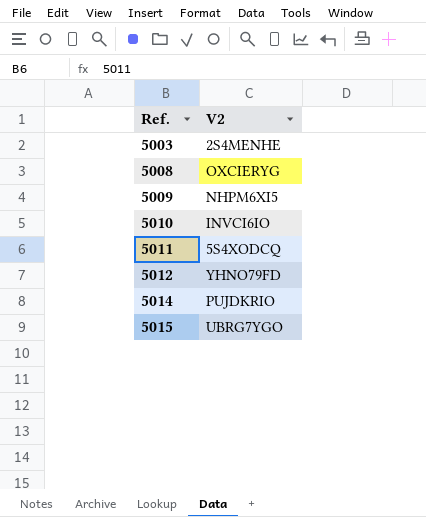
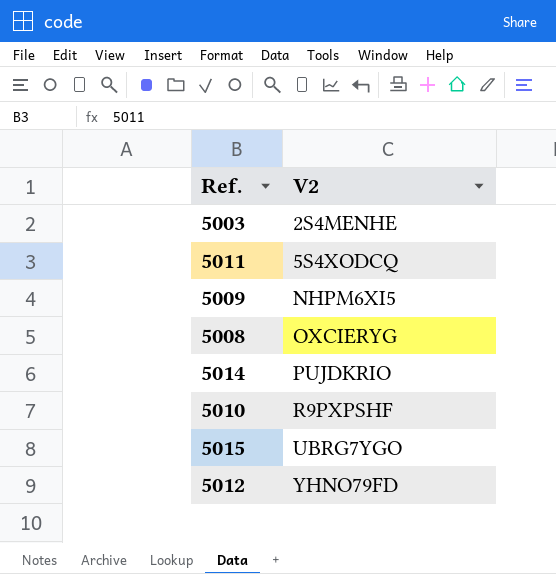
row order: Ref. ascending -> V2 ascending
5010 | V2: INVCI6IO -> R9PXPSHF

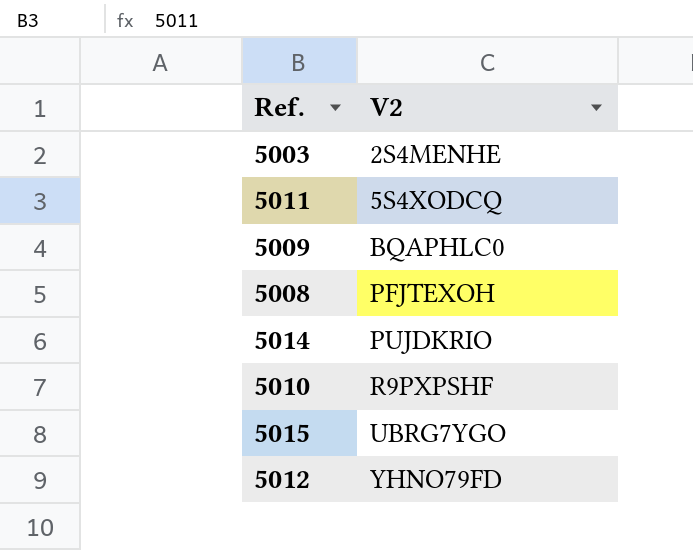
5009 | V2: NHPM6XI5 -> BQAPHLC0
5008 | V2: OXCIERYG -> PFJTEXOH

